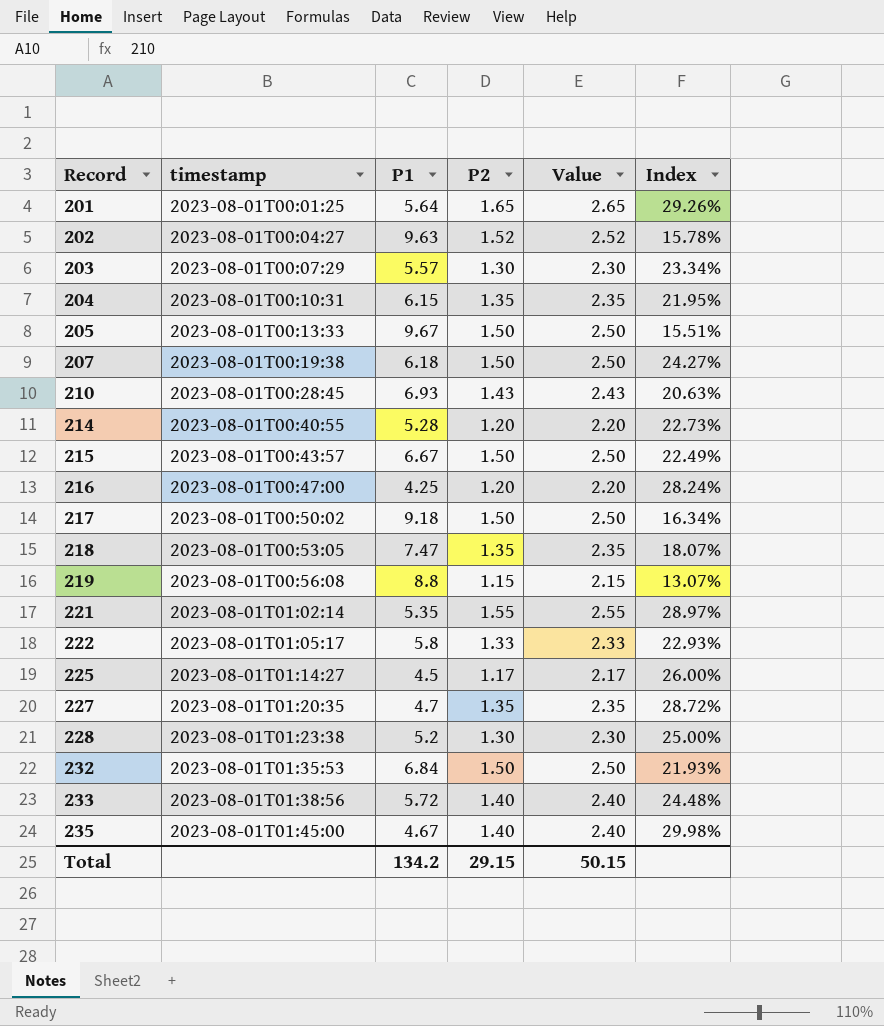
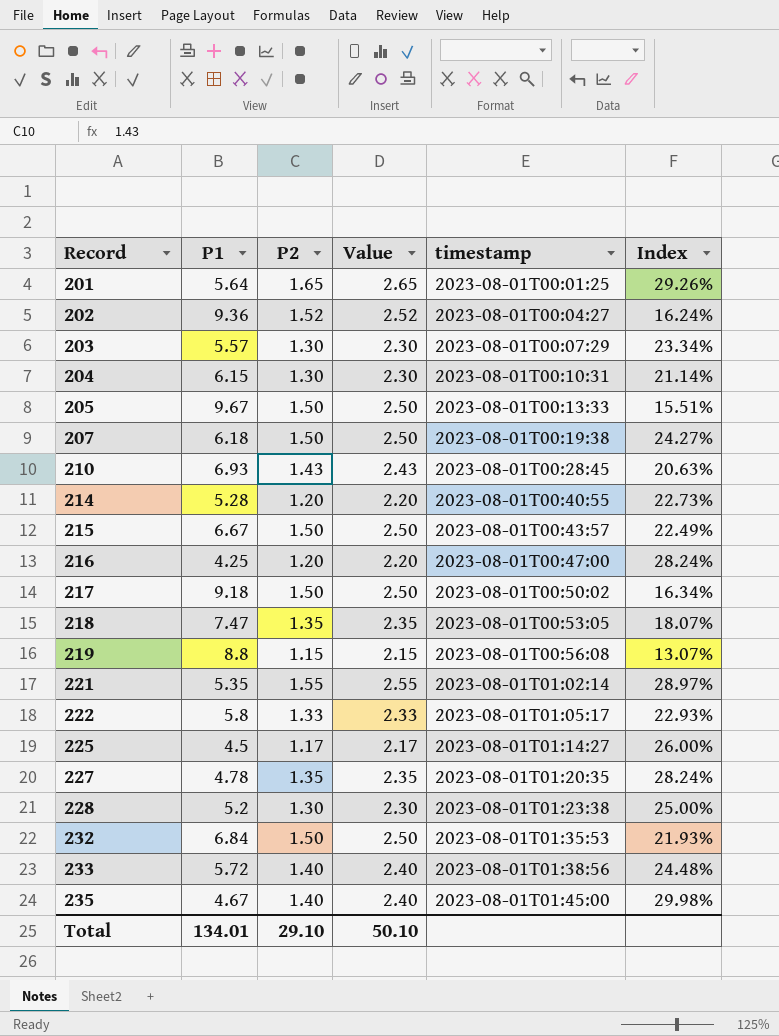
column timestamp | position: 2 -> 5
202 | P1: 9.63 -> 9.36
202 | Index: 15.78% -> 16.24%
204 | P2: 1.35 -> 1.30
204 | Value: 2.35 -> 2.30
204 | Index: 21.95% -> 21.14%
227 | P1: 4.7 -> 4.78
227 | Index: 28.72% -> 28.24%
Total | P1: 134.2 -> 134.01
Total | P2: 29.15 -> 29.10
Total | Value: 50.15 -> 50.10

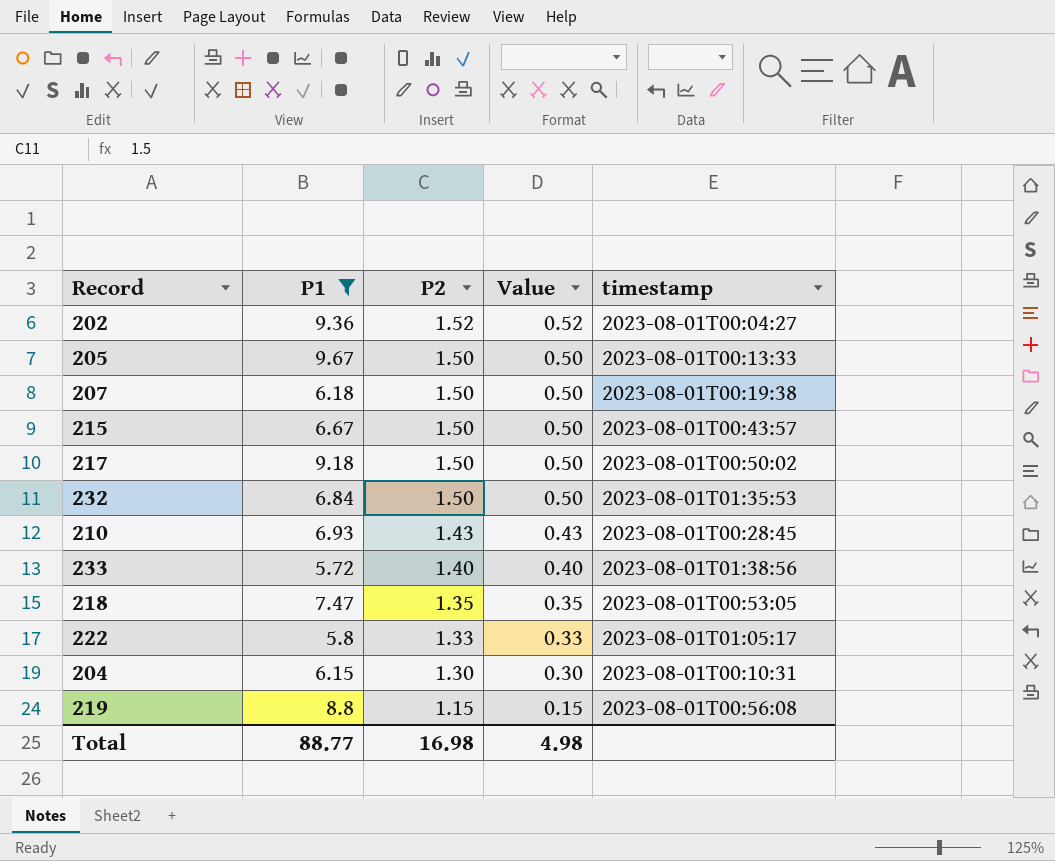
filter: none -> P1 >= 5.72
row order: Record ascending -> P2 descending
column Index | formula: [P2] / [P1] -> none
column Value | formula: [P2] + 1 -> [P2] - 1
Total | P1: 134.01 -> 88.77
Total | P2: 29.10 -> 16.98
Total | Value: 50.10 -> 4.98

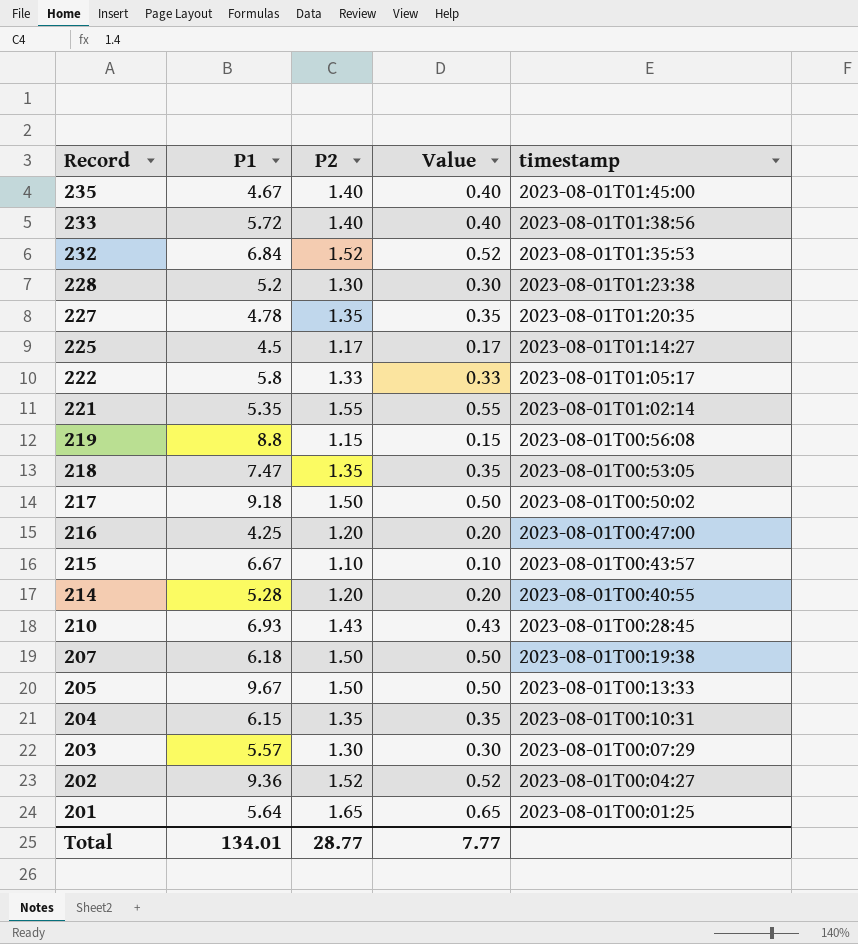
filter: P1 >= 5.72 -> none
row order: P2 descending -> Record descending
232 | P2: 1.50 -> 1.52
232 | Value: 0.50 -> 0.52
215 | P2: 1.50 -> 1.10
215 | Value: 0.50 -> 0.10
204 | P2: 1.30 -> 1.35
204 | Value: 0.30 -> 0.35
Total | P1: 88.77 -> 134.01
Total | P2: 16.98 -> 28.77
Total | Value: 4.98 -> 7.77

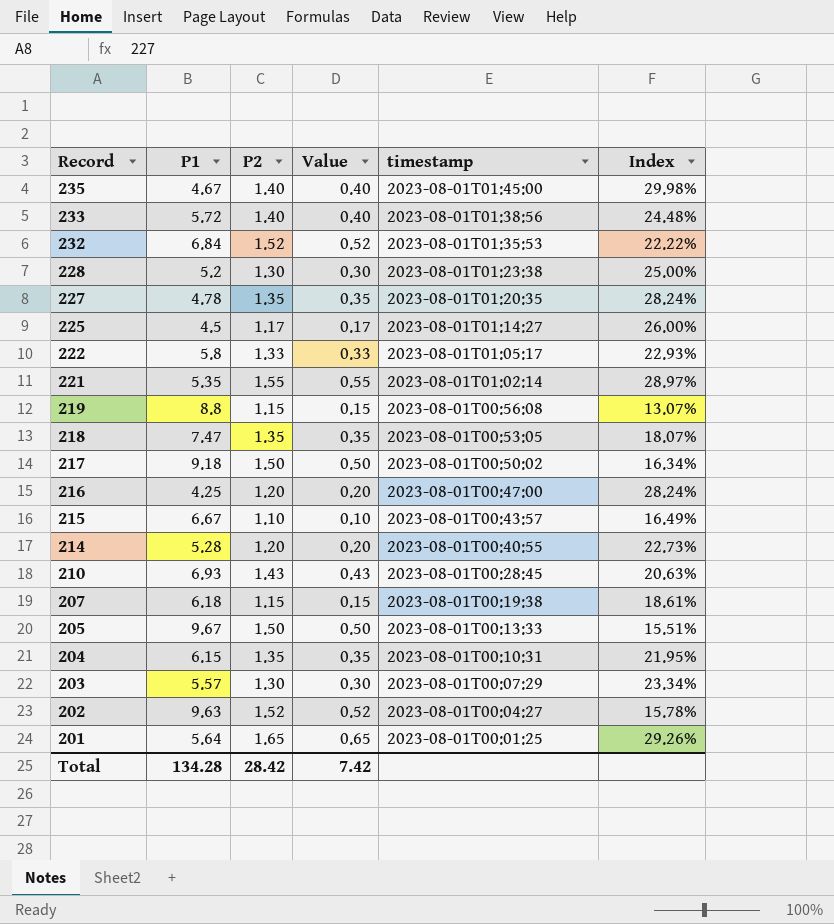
column Index | formula: none -> [P2] / [P1]
207 | P2: 1.50 -> 1.15
207 | Value: 0.50 -> 0.15
202 | P1: 9.36 -> 9.63
Total | P1: 134.01 -> 134.28
Total | P2: 28.77 -> 28.42
Total | Value: 7.77 -> 7.42

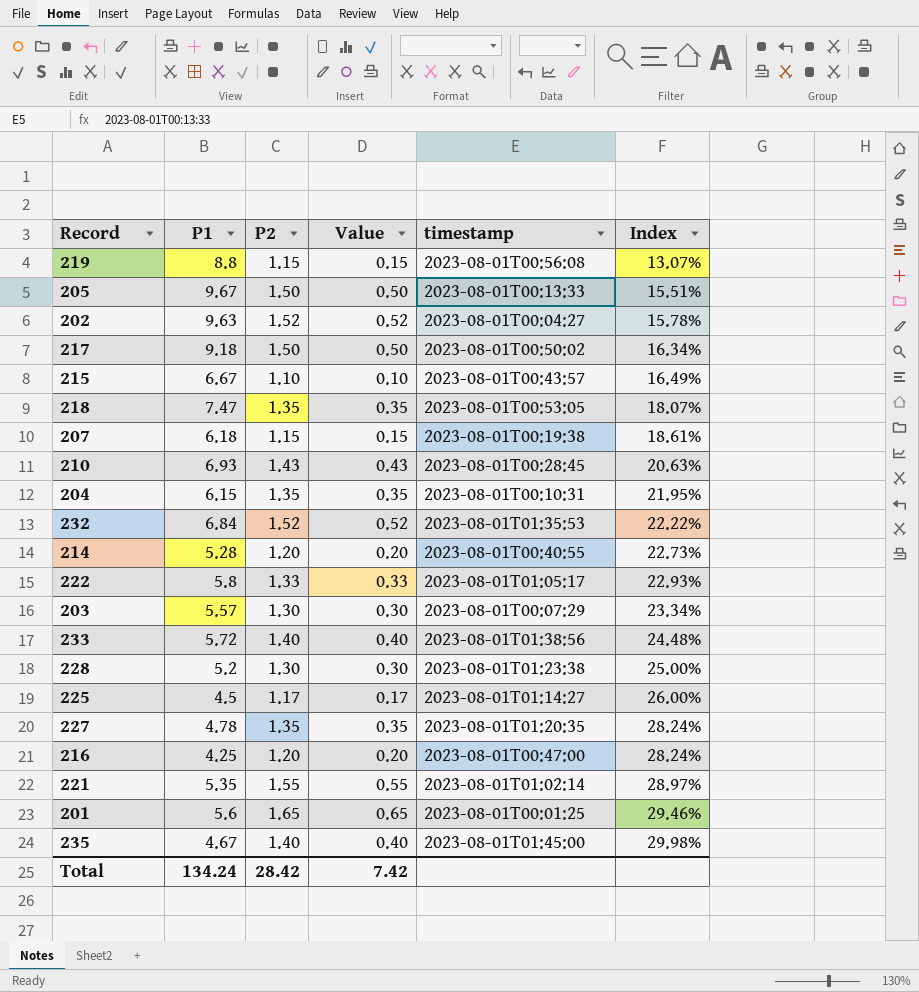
row order: Record descending -> Index ascending
201 | P1: 5.64 -> 5.6
201 | Index: 29.26% -> 29.46%
Total | P1: 134.28 -> 134.24

